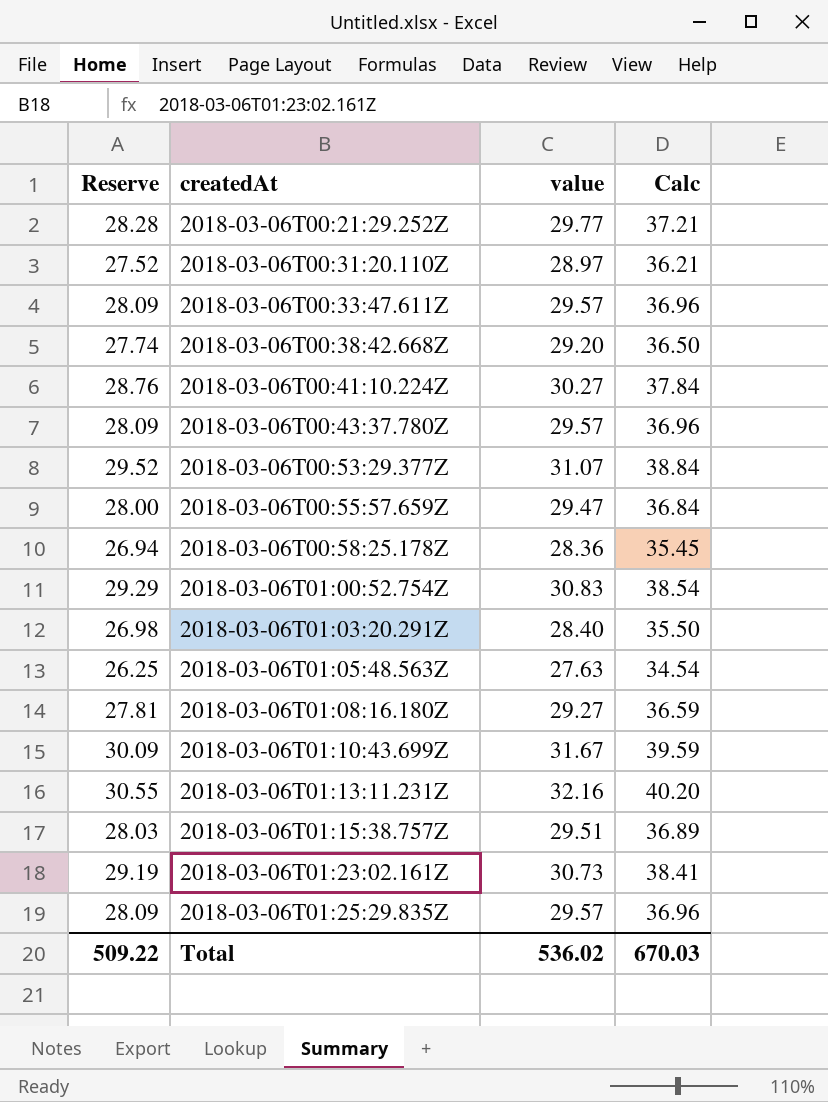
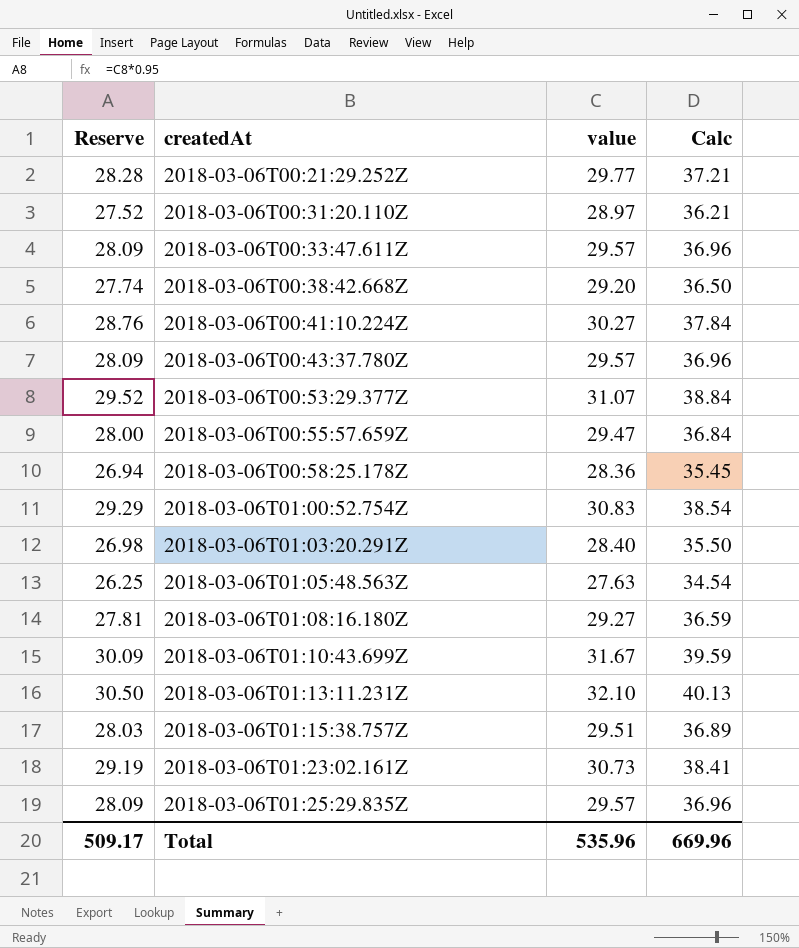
2018-03-06T01:13:11.231Z | Reserve: 30.55 -> 30.50
2018-03-06T01:13:11.231Z | value: 32.16 -> 32.10
2018-03-06T01:13:11.231Z | Calc: 40.20 -> 40.13
Total | Reserve: 509.22 -> 509.17
Total | value: 536.02 -> 535.96
Total | Calc: 670.03 -> 669.96

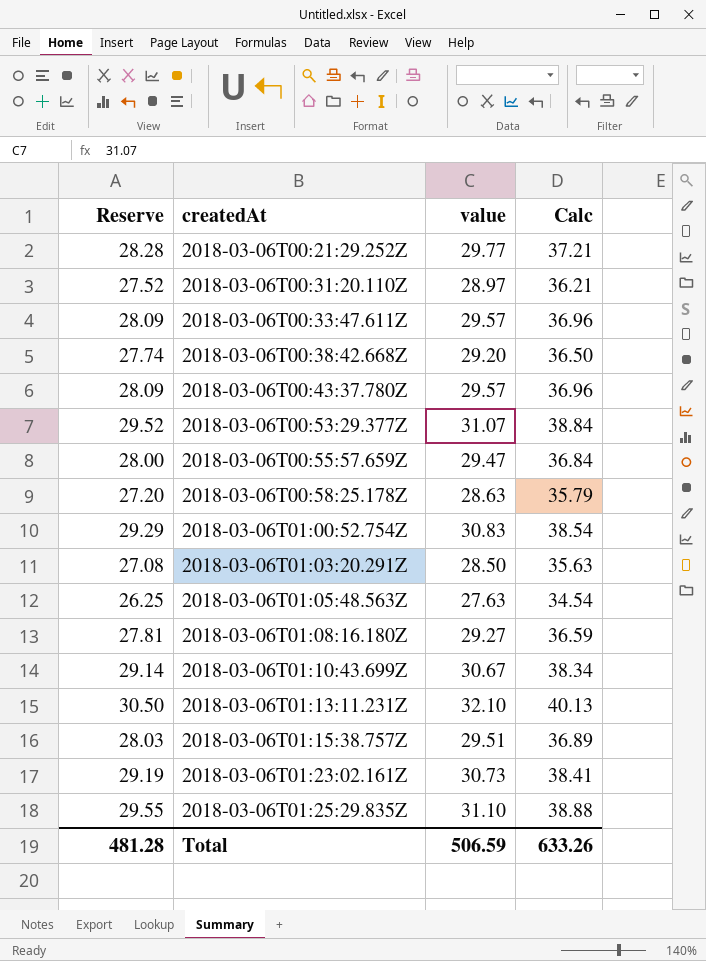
row 2018-03-06T00:41:10.224Z: 28.76 | 30.27 | 37.84 -> none
2018-03-06T00:58:25.178Z | Reserve: 26.94 -> 27.20
2018-03-06T00:58:25.178Z | value: 28.36 -> 28.63
2018-03-06T00:58:25.178Z | Calc: 35.45 -> 35.79
2018-03-06T01:03:20.291Z | Reserve: 26.98 -> 27.08
2018-03-06T01:03:20.291Z | value: 28.40 -> 28.50
2018-03-06T01:03:20.291Z | Calc: 35.50 -> 35.63
2018-03-06T01:10:43.699Z | Reserve: 30.09 -> 29.14
2018-03-06T01:10:43.699Z | value: 31.67 -> 30.67
2018-03-06T01:10:43.699Z | Calc: 39.59 -> 38.34
2018-03-06T01:25:29.835Z | Reserve: 28.09 -> 29.55
2018-03-06T01:25:29.835Z | value: 29.57 -> 31.10
2018-03-06T01:25:29.835Z | Calc: 36.96 -> 38.88
Total | Reserve: 509.17 -> 481.28
Total | value: 535.96 -> 506.59
Total | Calc: 669.96 -> 633.26

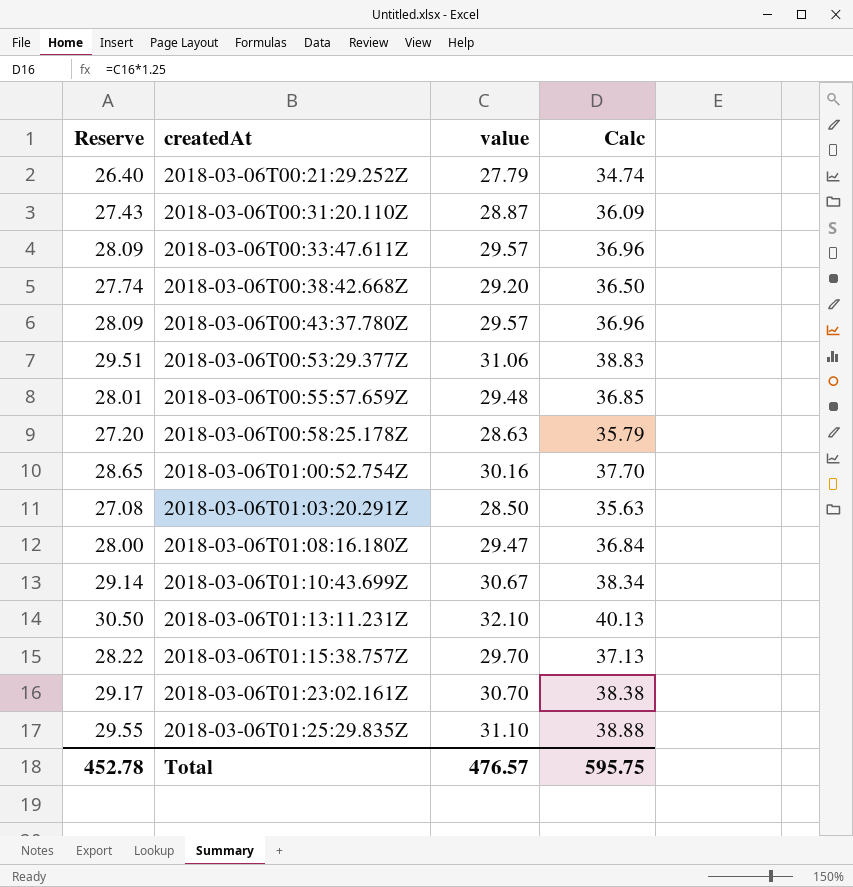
row 2018-03-06T01:05:48.563Z: 26.25 | 27.63 | 34.54 -> none
2018-03-06T00:21:29.252Z | Reserve: 28.28 -> 26.40
2018-03-06T00:21:29.252Z | value: 29.77 -> 27.79
2018-03-06T00:21:29.252Z | Calc: 37.21 -> 34.74
2018-03-06T00:31:20.110Z | Reserve: 27.52 -> 27.43
2018-03-06T00:31:20.110Z | value: 28.97 -> 28.87
2018-03-06T00:31:20.110Z | Calc: 36.21 -> 36.09
2018-03-06T00:53:29.377Z | Reserve: 29.52 -> 29.51
2018-03-06T00:53:29.377Z | value: 31.07 -> 31.06
2018-03-06T00:53:29.377Z | Calc: 38.84 -> 38.83
2018-03-06T00:55:57.659Z | Reserve: 28.00 -> 28.01
2018-03-06T00:55:57.659Z | value: 29.47 -> 29.48
2018-03-06T00:55:57.659Z | Calc: 36.84 -> 36.85
2018-03-06T01:00:52.754Z | Reserve: 29.29 -> 28.65
2018-03-06T01:00:52.754Z | value: 30.83 -> 30.16
2018-03-06T01:00:52.754Z | Calc: 38.54 -> 37.70
2018-03-06T01:08:16.180Z | Reserve: 27.81 -> 28.00
2018-03-06T01:08:16.180Z | value: 29.27 -> 29.47
2018-03-06T01:08:16.180Z | Calc: 36.59 -> 36.84
2018-03-06T01:15:38.757Z | Reserve: 28.03 -> 28.22
2018-03-06T01:15:38.757Z | value: 29.51 -> 29.70
2018-03-06T01:15:38.757Z | Calc: 36.89 -> 37.13
2018-03-06T01:23:02.161Z | Reserve: 29.19 -> 29.17
2018-03-06T01:23:02.161Z | value: 30.73 -> 30.70
2018-03-06T01:23:02.161Z | Calc: 38.41 -> 38.38
Total | Reserve: 481.28 -> 452.78
Total | value: 506.59 -> 476.57
Total | Calc: 633.26 -> 595.75

